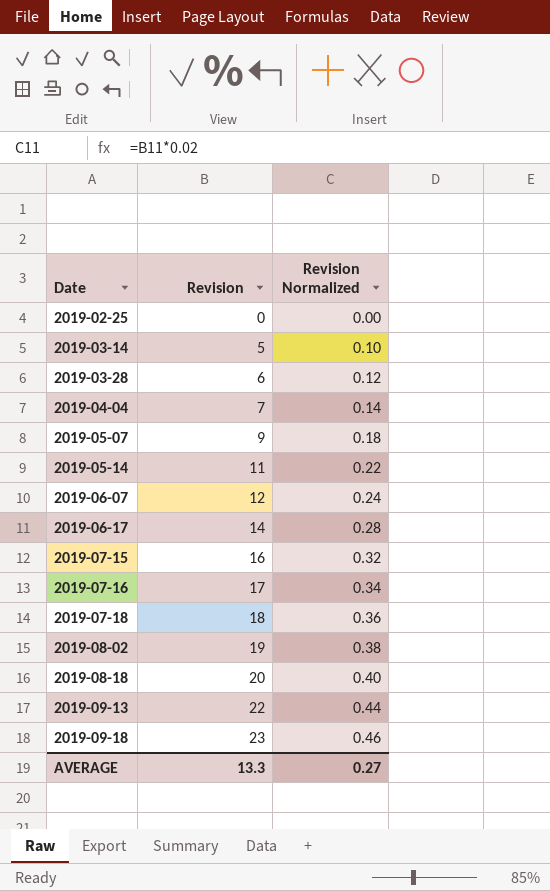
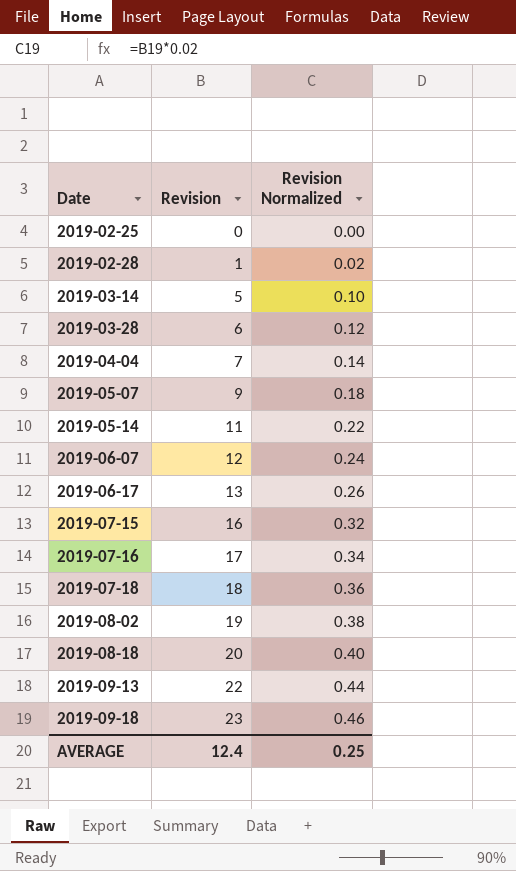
row 2019-02-28: none -> 1 | 0.02
2019-06-17 | Revision: 14 -> 13
2019-06-17 | Revision Normalized: 0.28 -> 0.26
AVERAGE | Revision: 13.3 -> 12.4
AVERAGE | Revision Normalized: 0.27 -> 0.25

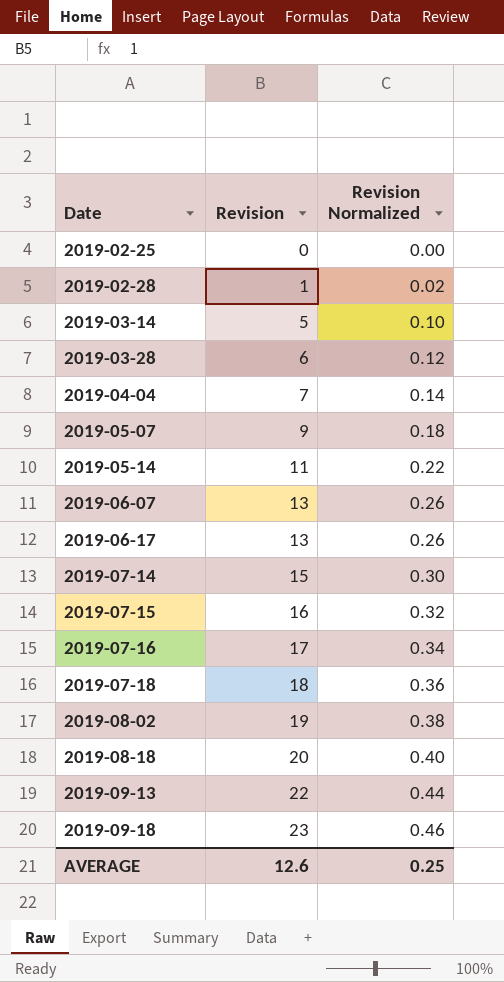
2019-06-07 | Revision: 12 -> 13
2019-06-07 | Revision Normalized: 0.24 -> 0.26
row 2019-07-14: none -> 15 | 0.30
AVERAGE | Revision: 12.4 -> 12.6

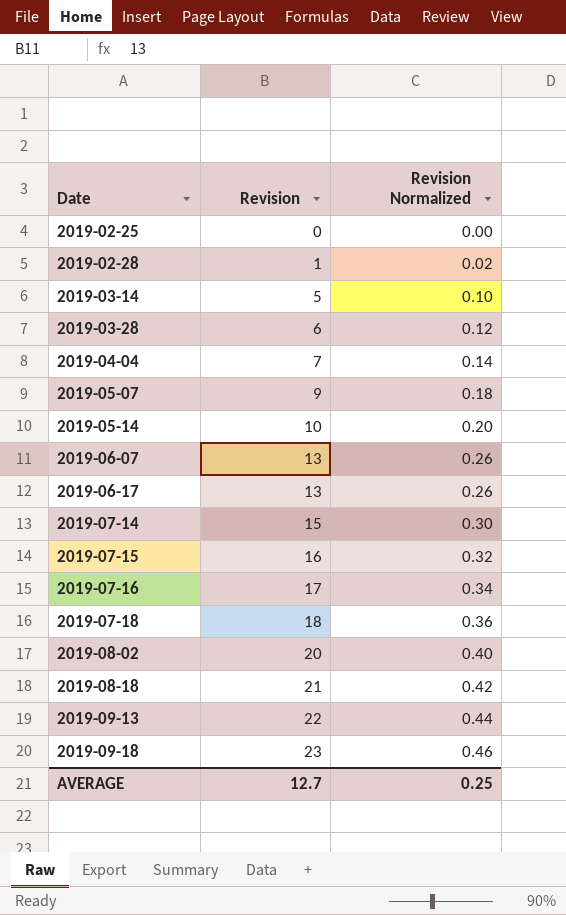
2019-05-14 | Revision: 11 -> 10
2019-05-14 | Revision Normalized: 0.22 -> 0.20
2019-08-02 | Revision: 19 -> 20
2019-08-02 | Revision Normalized: 0.38 -> 0.40
2019-08-18 | Revision: 20 -> 21
2019-08-18 | Revision Normalized: 0.40 -> 0.42
AVERAGE | Revision: 12.6 -> 12.7

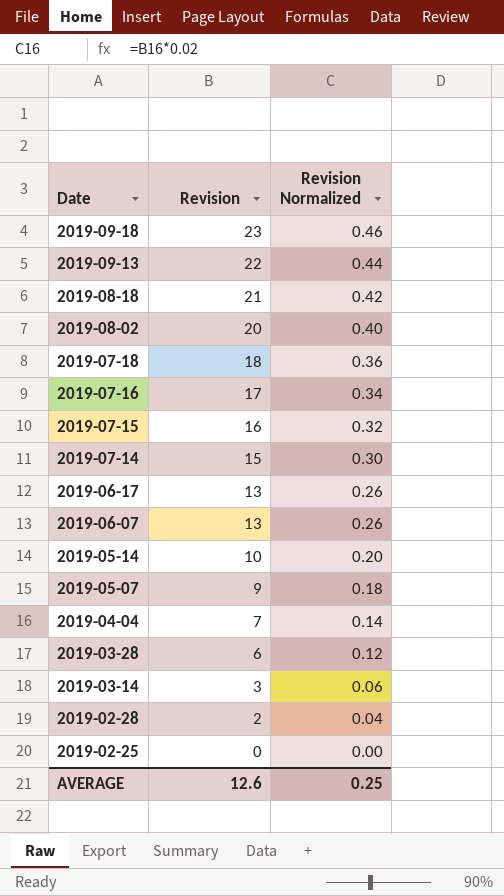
row order: Date ascending -> Date descending
2019-03-14 | Revision: 5 -> 3
2019-03-14 | Revision Normalized: 0.10 -> 0.06
2019-02-28 | Revision: 1 -> 2
2019-02-28 | Revision Normalized: 0.02 -> 0.04
AVERAGE | Revision: 12.7 -> 12.6

